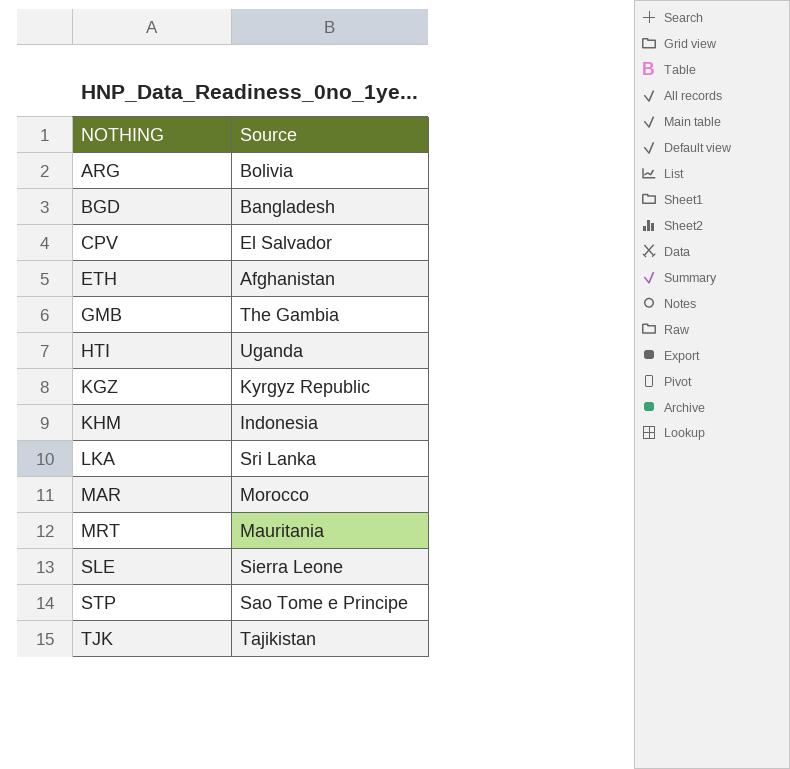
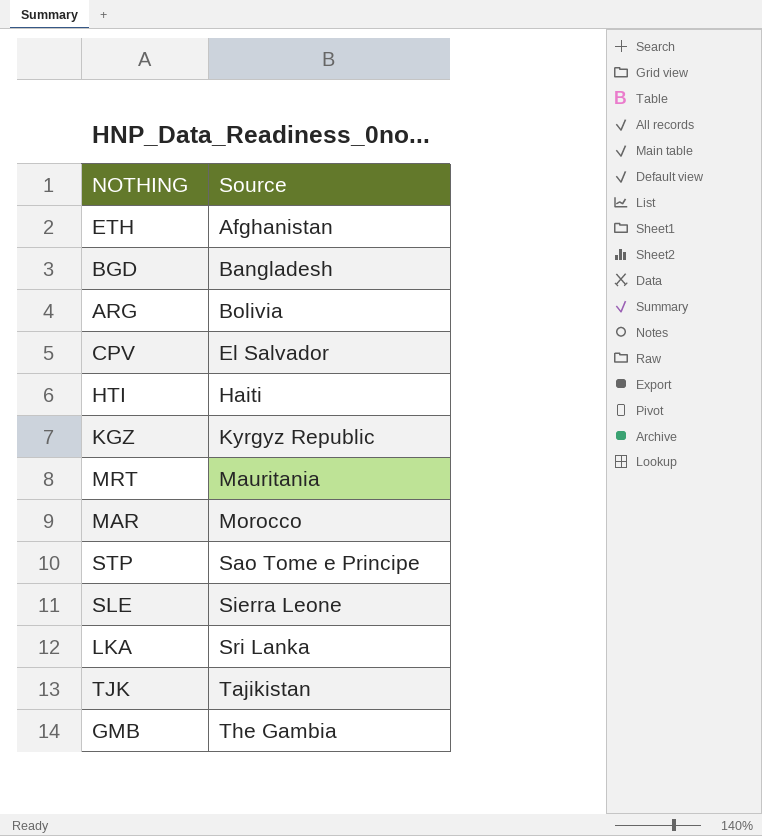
row order: NOTHING ascending -> Source ascending
row KHM: Indonesia -> none
HTI | Source: Uganda -> Haiti

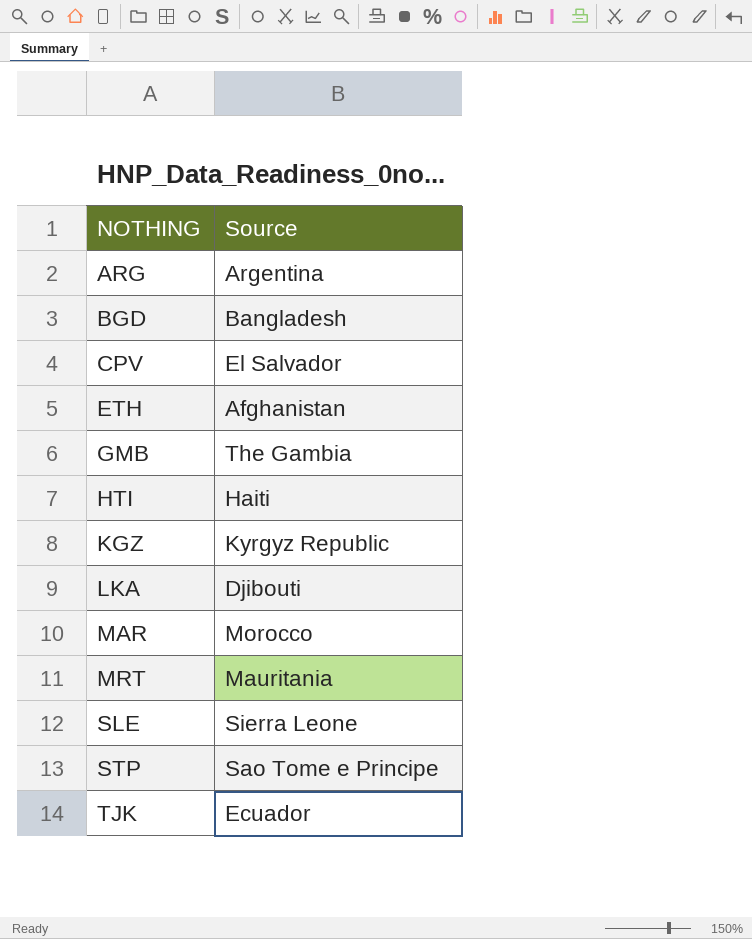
row order: Source ascending -> NOTHING ascending
ARG | Source: Bolivia -> Argentina
LKA | Source: Sri Lanka -> Djibouti
TJK | Source: Tajikistan -> Ecuador

